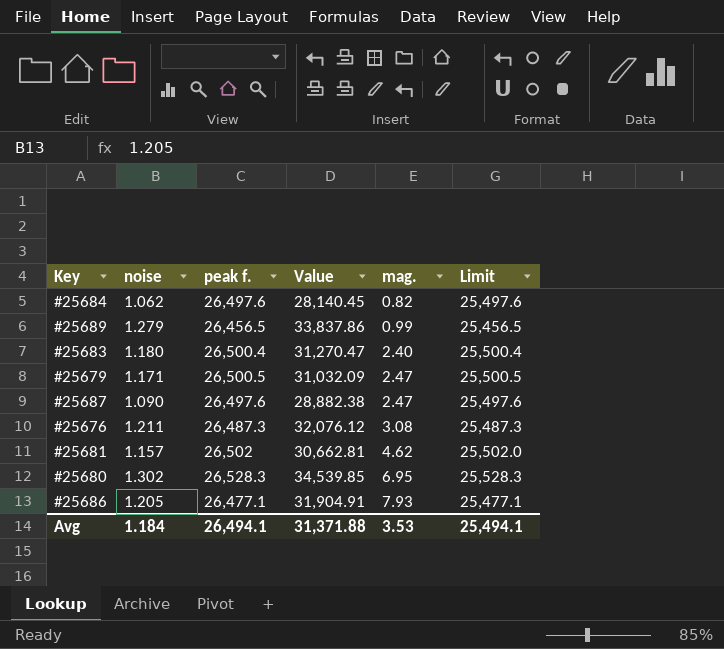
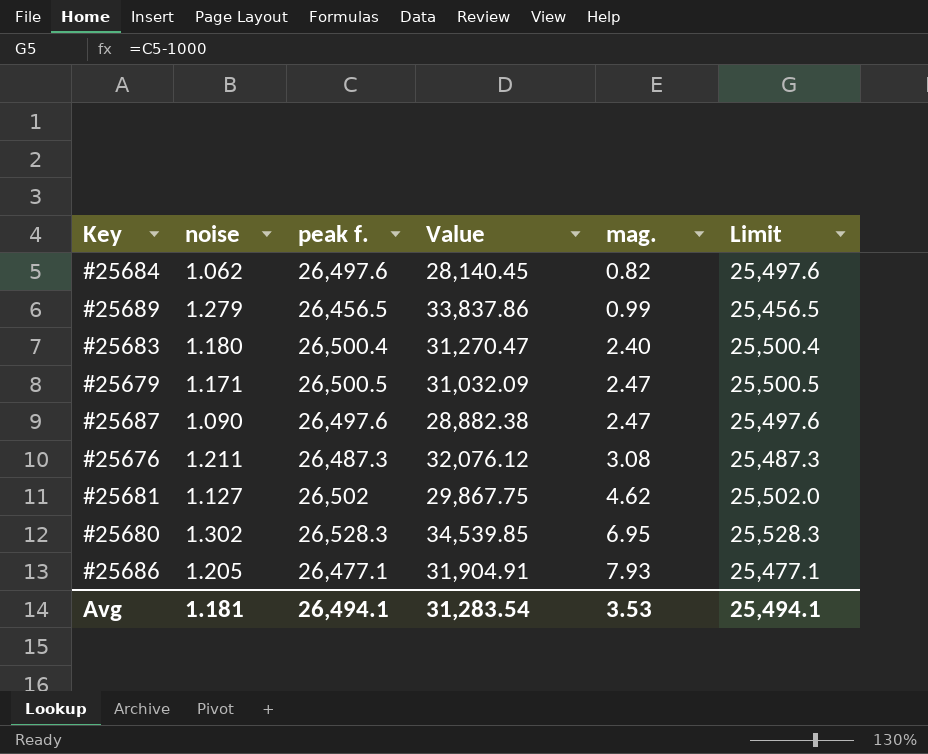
#25681 | noise: 1.157 -> 1.127
#25681 | Value: 30,662.81 -> 29,867.75
Avg | noise: 1.184 -> 1.181
Avg | Value: 31,371.88 -> 31,283.54

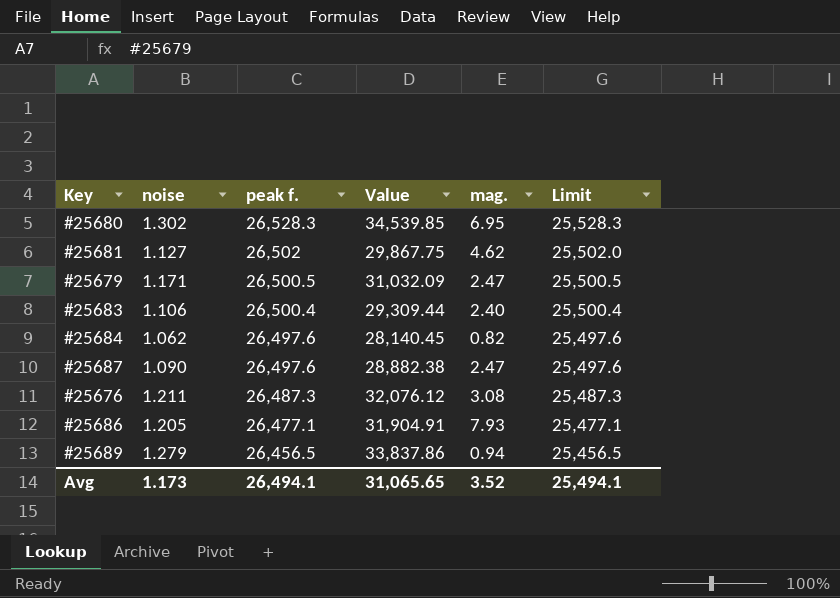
row order: mag. ascending -> peak f. descending
#25683 | noise: 1.180 -> 1.106
#25683 | Value: 31,270.47 -> 29,309.44
#25689 | mag.: 0.99 -> 0.94
Avg | noise: 1.181 -> 1.173
Avg | Value: 31,283.54 -> 31,065.65
Avg | mag.: 3.53 -> 3.52

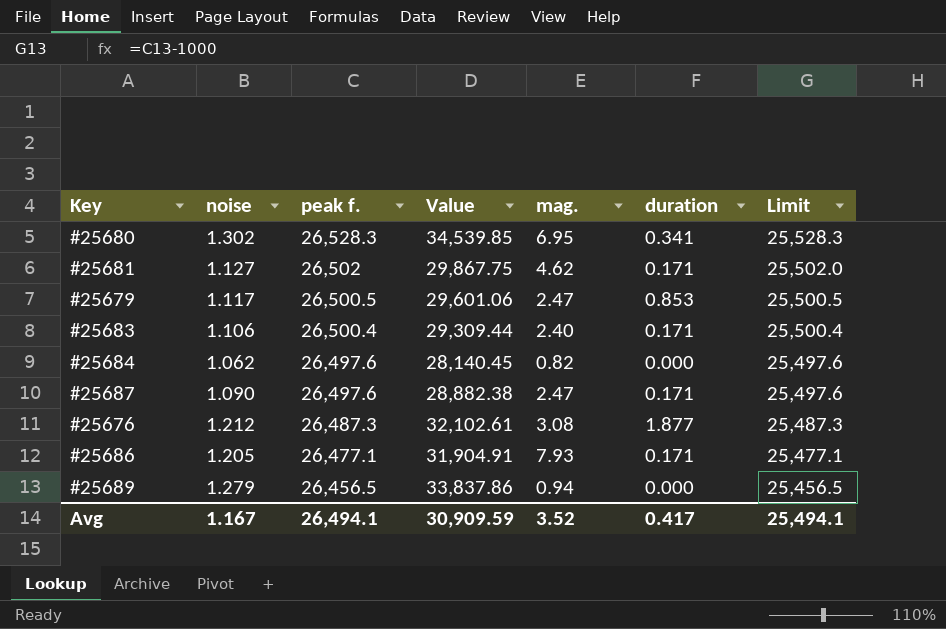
column duration | position: none -> 6
#25679 | noise: 1.171 -> 1.117
#25679 | Value: 31,032.09 -> 29,601.06
#25676 | noise: 1.211 -> 1.212
#25676 | Value: 32,076.12 -> 32,102.61
Avg | noise: 1.173 -> 1.167
Avg | Value: 31,065.65 -> 30,909.59

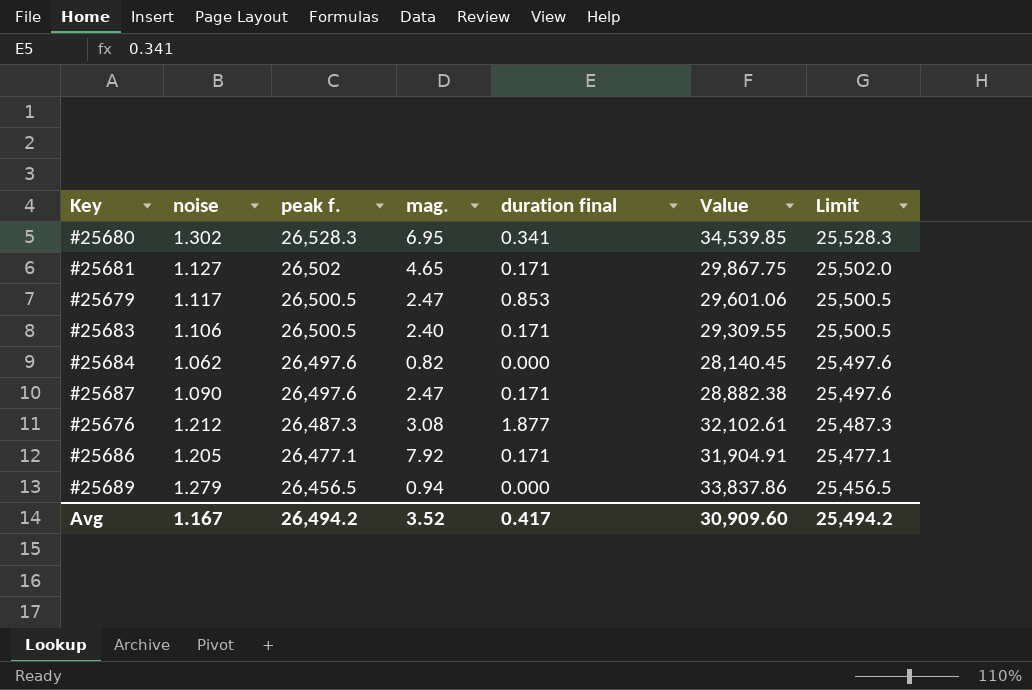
column name: duration -> duration final
column Value | position: 4 -> 6
#25681 | mag.: 4.62 -> 4.65
#25683 | peak f.: 26,500.4 -> 26,500.5
#25683 | Value: 29,309.44 -> 29,309.55
#25683 | Limit: 25,500.4 -> 25,500.5
#25686 | mag.: 7.93 -> 7.92
Avg | peak f.: 26,494.1 -> 26,494.2
Avg | Value: 30,909.59 -> 30,909.60
Avg | Limit: 25,494.1 -> 25,494.2

